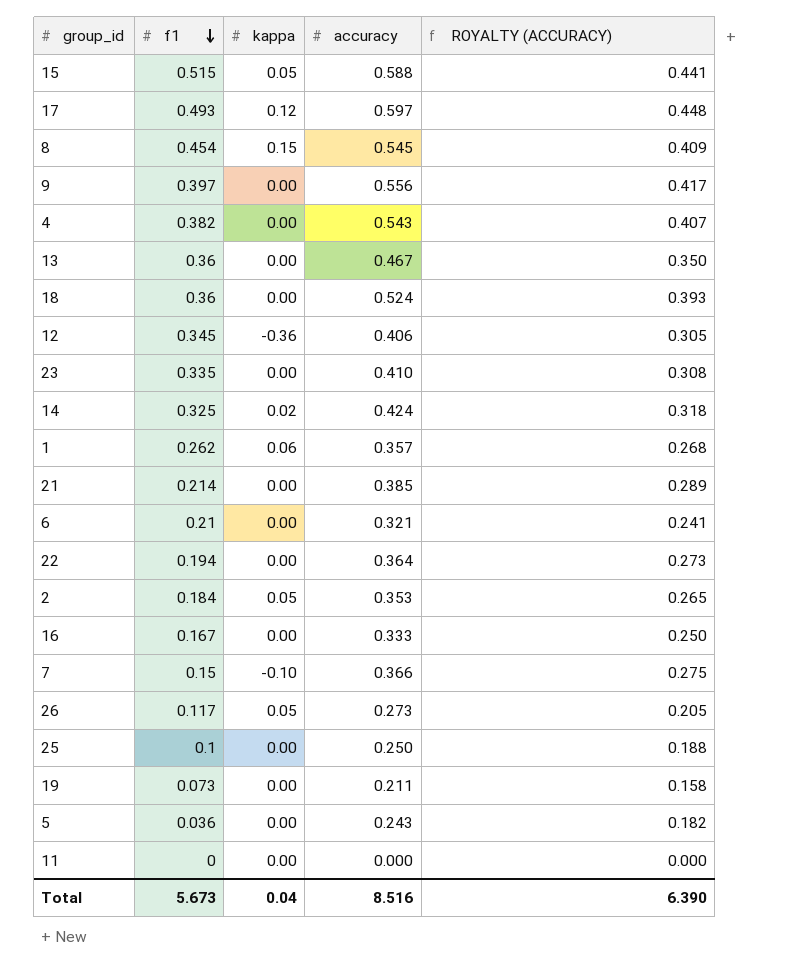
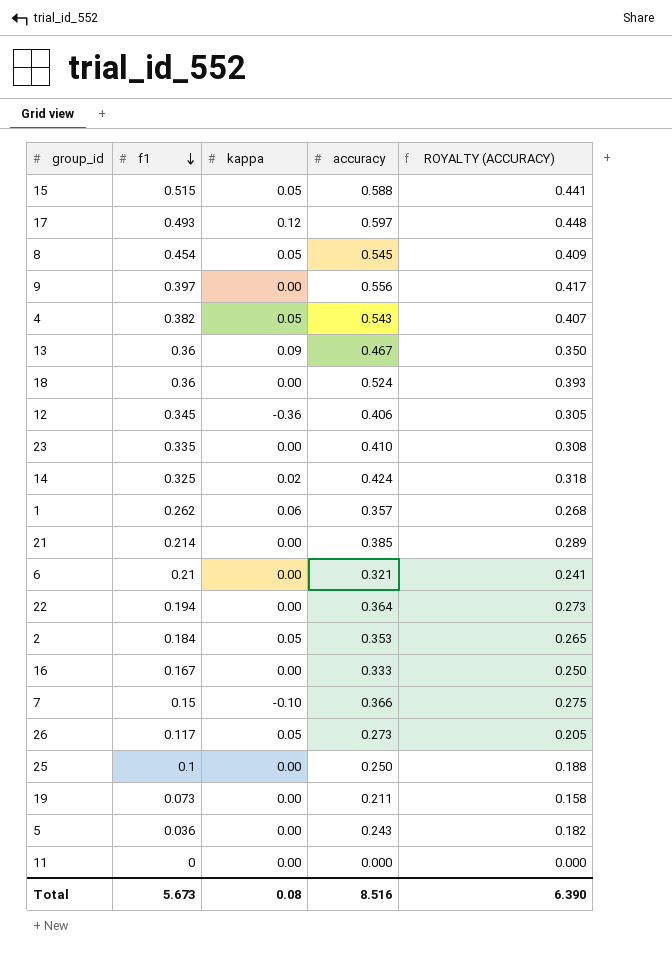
8 | kappa: 0.15 -> 0.05
4 | kappa: 0.00 -> 0.05
13 | kappa: 0.00 -> 0.09
Total | kappa: 0.04 -> 0.08

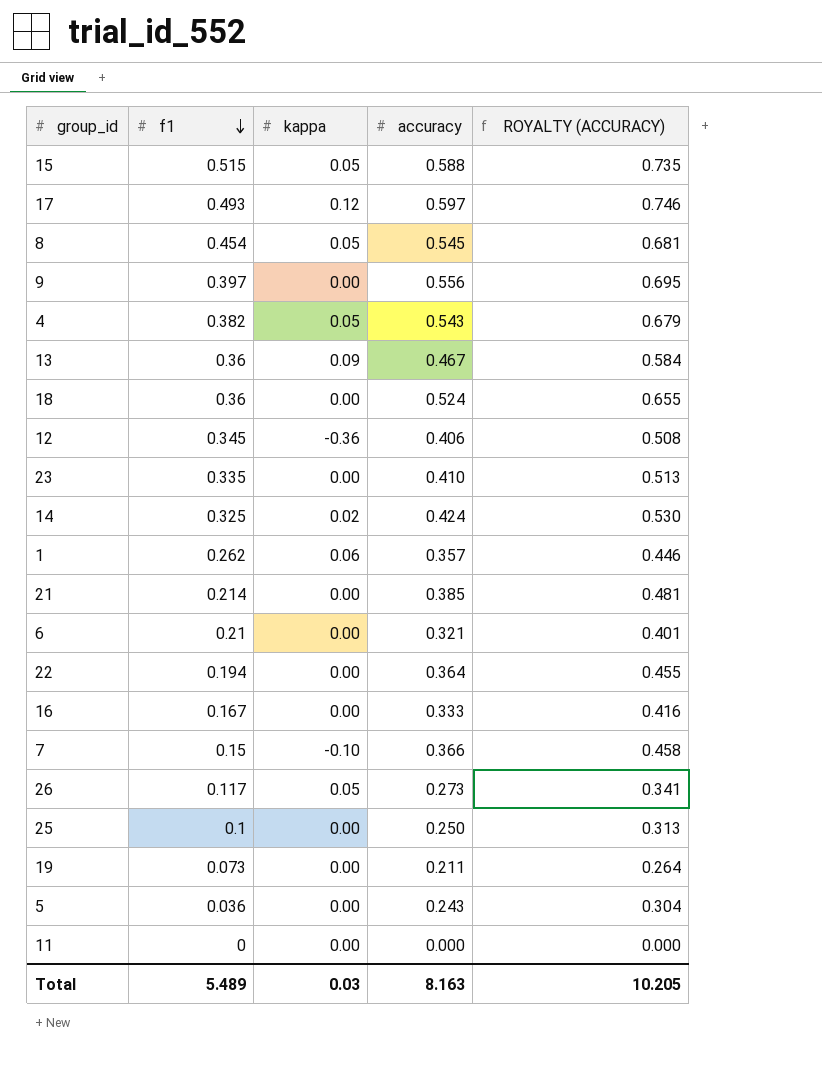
column ROYALTY (ACCURACY) | formula: [accuracy] * 0.75 -> [accuracy] * 1.25
row 2: 0.184 | 0.05 | 0.353 | 0.265 -> none
Total | f1: 5.673 -> 5.489
Total | kappa: 0.08 -> 0.03
Total | accuracy: 8.516 -> 8.163
Total | ROYALTY (ACCURACY): 6.390 -> 10.205

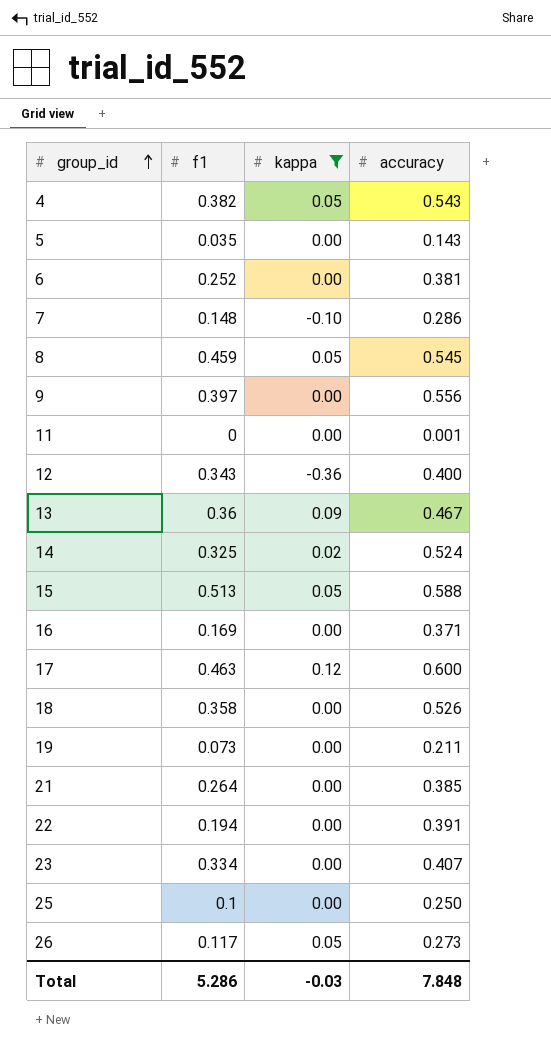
filter: none -> kappa != 0.06
row order: f1 descending -> group_id ascending
column ROYALTY (ACCURACY) | formula: [accuracy] * 1.25 -> none
5 | f1: 0.036 -> 0.035
5 | accuracy: 0.243 -> 0.143
6 | f1: 0.21 -> 0.252
6 | accuracy: 0.321 -> 0.381
7 | f1: 0.15 -> 0.148
7 | accuracy: 0.366 -> 0.286
8 | f1: 0.454 -> 0.459
11 | accuracy: 0.000 -> 0.001
12 | f1: 0.345 -> 0.343
12 | accuracy: 0.406 -> 0.400
14 | accuracy: 0.424 -> 0.524
15 | f1: 0.515 -> 0.513
16 | f1: 0.167 -> 0.169
16 | accuracy: 0.333 -> 0.371
17 | f1: 0.493 -> 0.463
17 | accuracy: 0.597 -> 0.600
18 | f1: 0.36 -> 0.358
18 | accuracy: 0.524 -> 0.526
21 | f1: 0.214 -> 0.264
22 | accuracy: 0.364 -> 0.391
23 | f1: 0.335 -> 0.334
23 | accuracy: 0.410 -> 0.407
Total | f1: 5.489 -> 5.286
Total | kappa: 0.03 -> -0.03
Total | accuracy: 8.163 -> 7.848

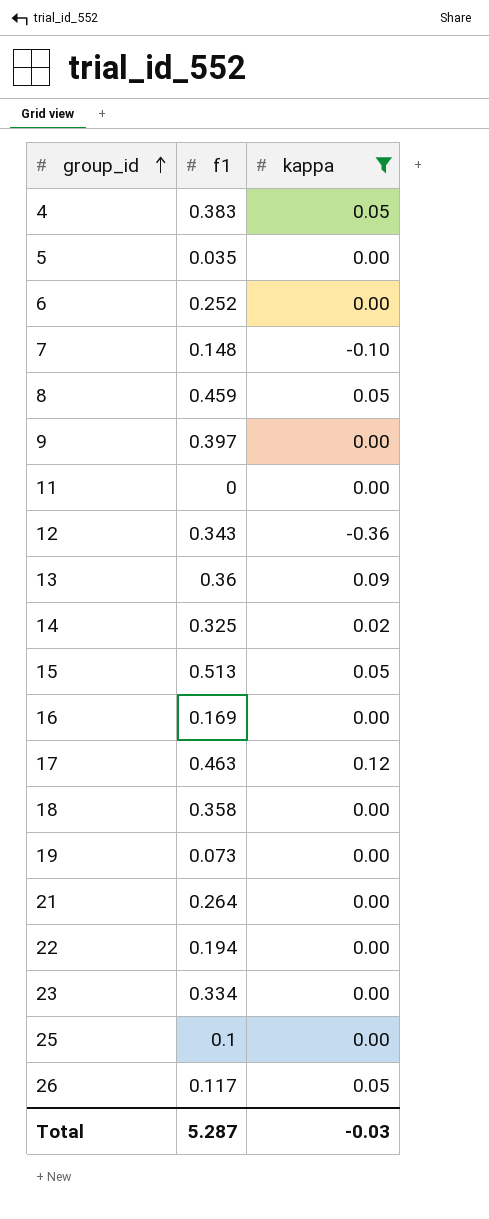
column accuracy | position: 4 -> none
4 | f1: 0.382 -> 0.383
Total | f1: 5.286 -> 5.287

